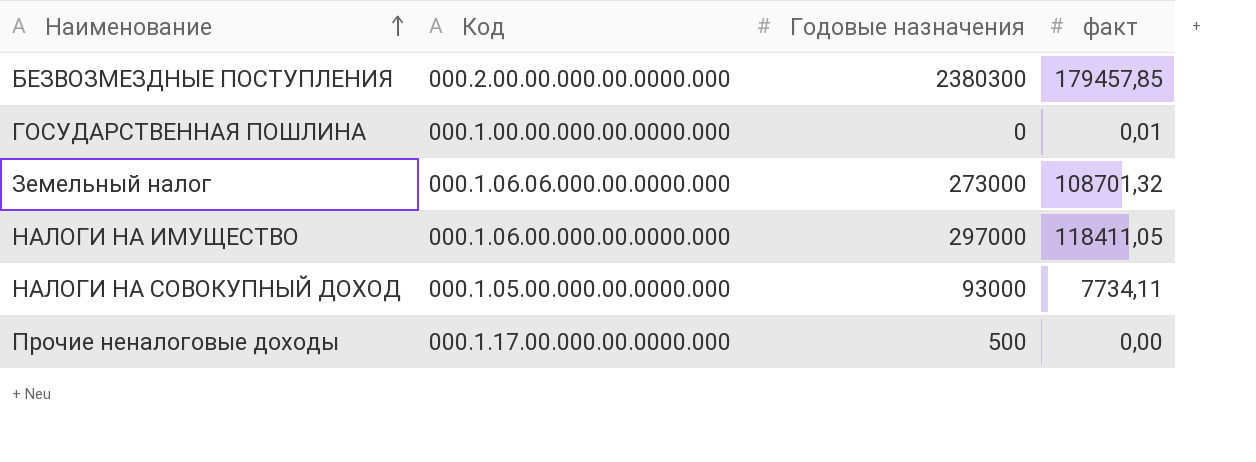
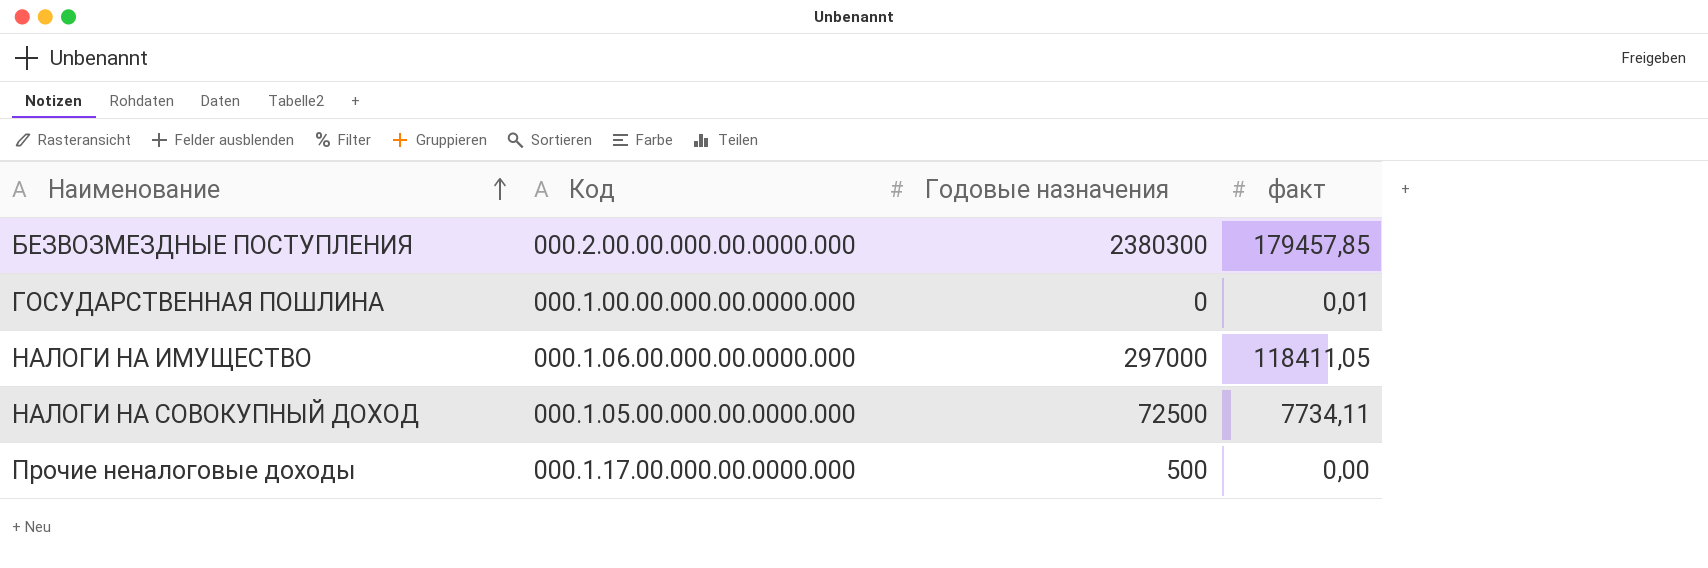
row Земельный налог: 000.1.06.06.000.00.0000.000 | 273000 | 108701,32 -> none
НАЛОГИ НА СОВОКУПНЫЙ ДОХОД | Годовые назначения: 93000 -> 72500

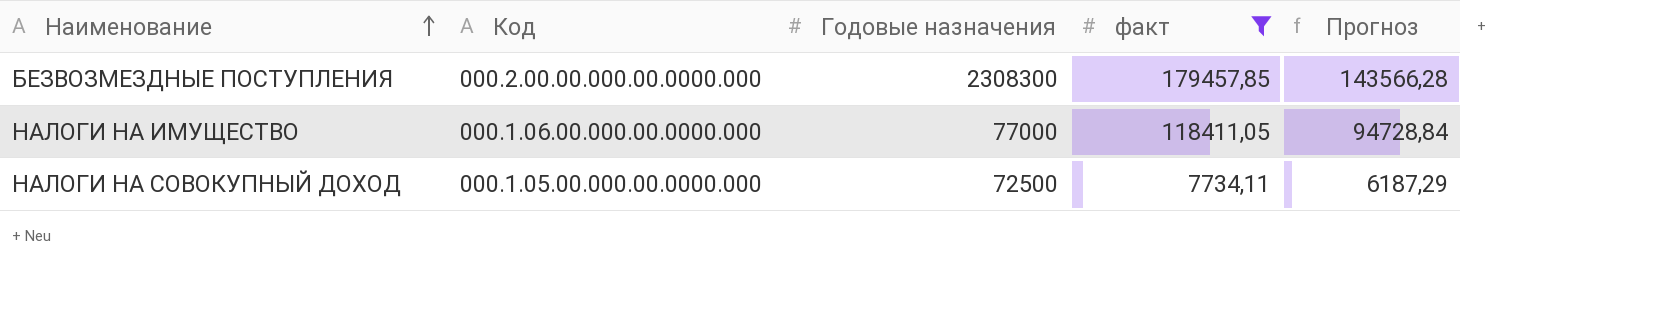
filter: none -> факт >= 7734,11
column Прогноз | formula: none -> [факт] * 0,8
БЕЗВОЗМЕЗДНЫЕ ПОСТУПЛЕНИЯ | Годовые назначения: 2380300 -> 2308300
НАЛОГИ НА ИМУЩЕСТВО | Годовые назначения: 297000 -> 77000

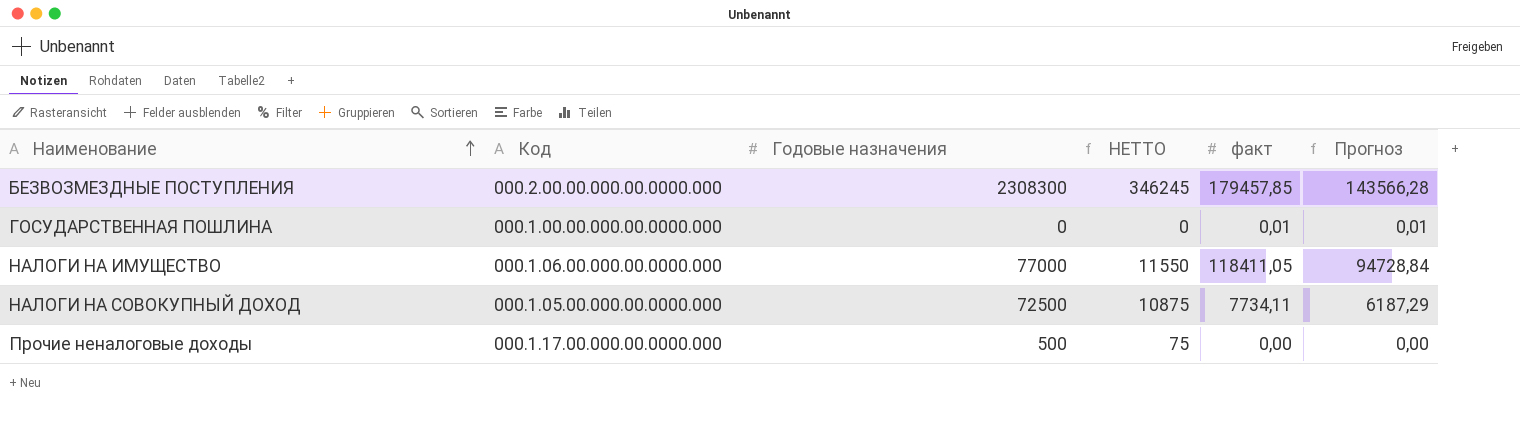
filter: факт >= 7734,11 -> none
column НЕТТО | formula: none -> [Годовые назначения] * 0,15

